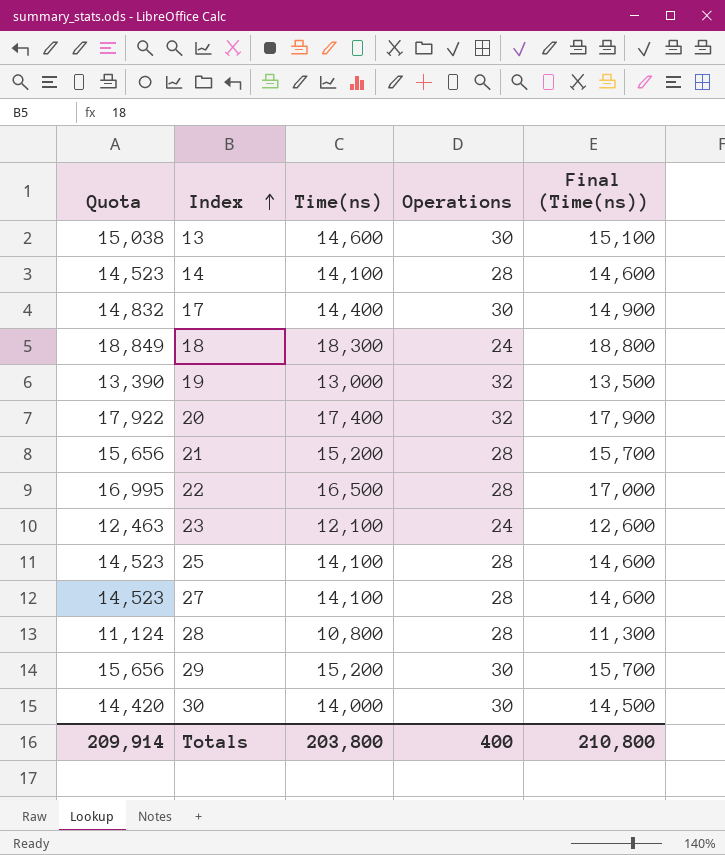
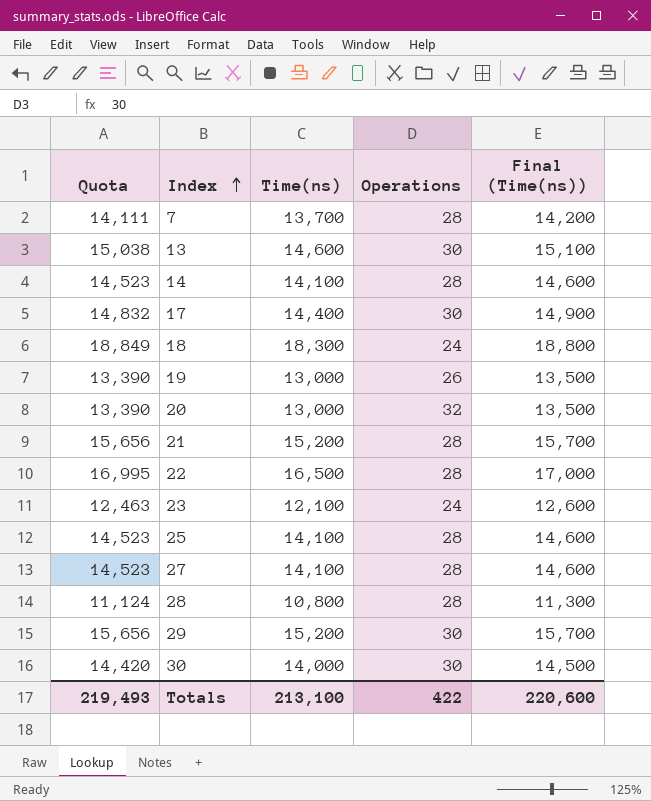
row 7: none -> 14,111 | 13,700 | 28 | 14,200
19 | Operations: 32 -> 26
20 | Quota: 17,922 -> 13,390
20 | Time(ns): 17,400 -> 13,000
20 | Final (Time(ns)): 17,900 -> 13,500
Totals | Quota: 209,914 -> 219,493
Totals | Time(ns): 203,800 -> 213,100
Totals | Operations: 400 -> 422
Totals | Final (Time(ns)): 210,800 -> 220,600

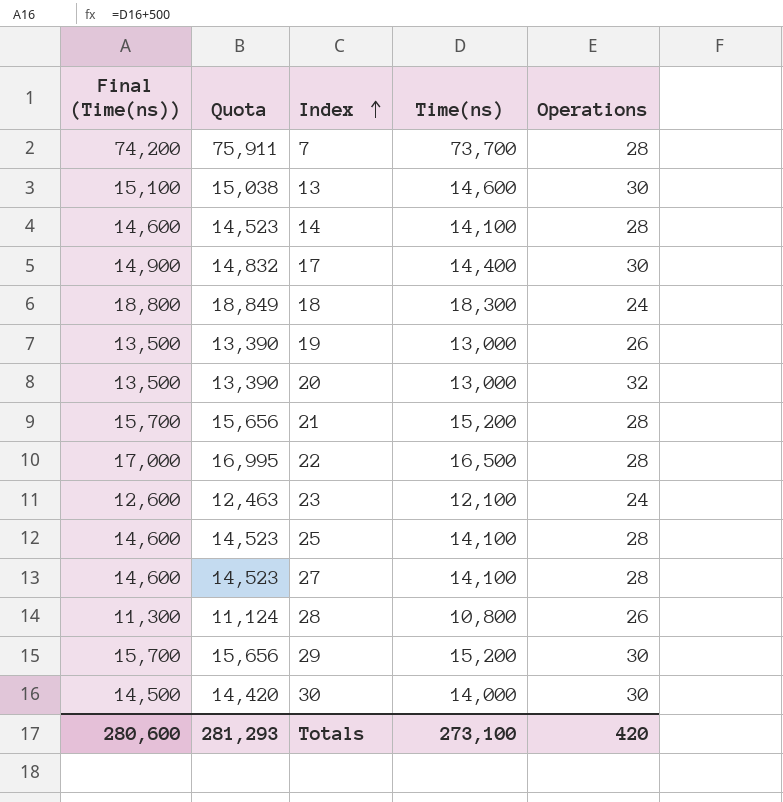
column Final (Time(ns)) | position: 5 -> 1
7 | Final (Time(ns)): 14,200 -> 74,200
7 | Quota: 14,111 -> 75,911
7 | Time(ns): 13,700 -> 73,700
28 | Operations: 28 -> 26
Totals | Final (Time(ns)): 220,600 -> 280,600
Totals | Quota: 219,493 -> 281,293
Totals | Time(ns): 213,100 -> 273,100
Totals | Operations: 422 -> 420

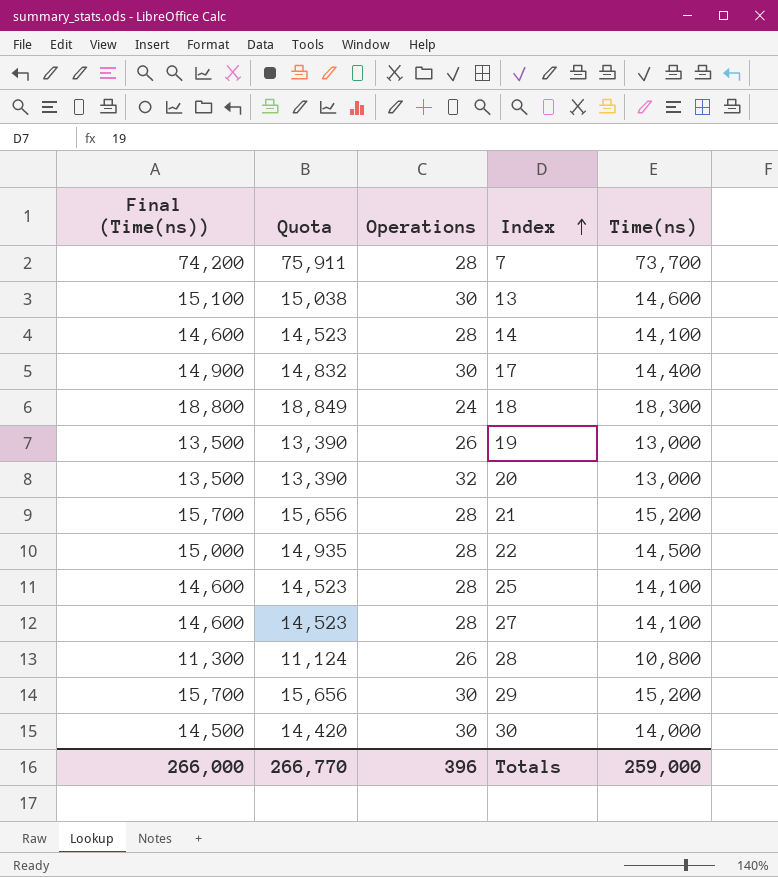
column Operations | position: 5 -> 3
row 23: 12,600 | 12,463 | 12,100 | 24 -> none
22 | Final (Time(ns)): 17,000 -> 15,000
22 | Quota: 16,995 -> 14,935
22 | Time(ns): 16,500 -> 14,500
Totals | Final (Time(ns)): 280,600 -> 266,000
Totals | Quota: 281,293 -> 266,770
Totals | Operations: 420 -> 396
Totals | Time(ns): 273,100 -> 259,000

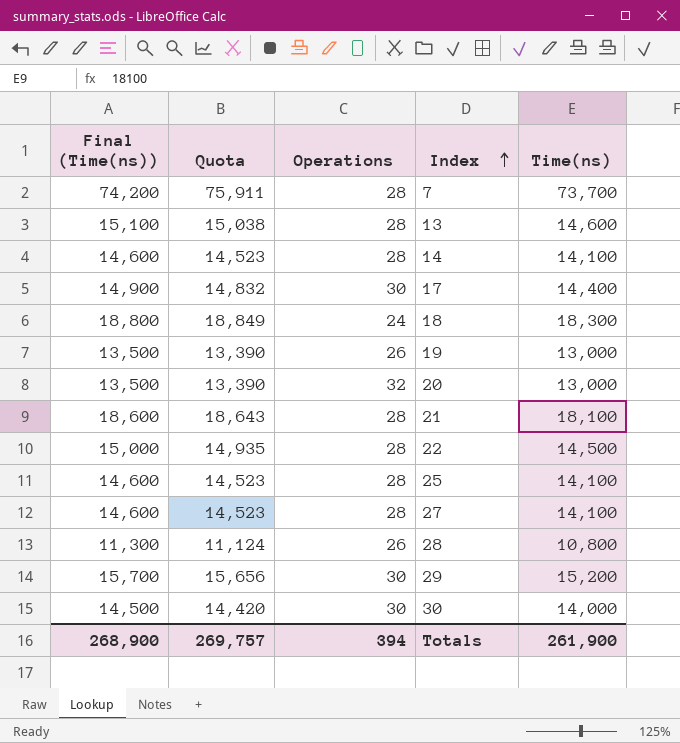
13 | Operations: 30 -> 28
21 | Final (Time(ns)): 15,700 -> 18,600
21 | Quota: 15,656 -> 18,643
21 | Time(ns): 15,200 -> 18,100
Totals | Final (Time(ns)): 266,000 -> 268,900
Totals | Quota: 266,770 -> 269,757
Totals | Operations: 396 -> 394
Totals | Time(ns): 259,000 -> 261,900

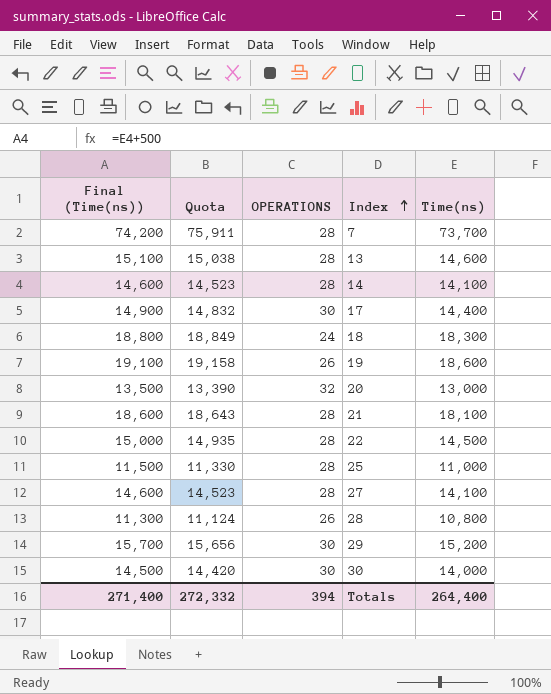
column name: Operations -> OPERATIONS
19 | Final (Time(ns)): 13,500 -> 19,100
19 | Quota: 13,390 -> 19,158
19 | Time(ns): 13,000 -> 18,600
25 | Final (Time(ns)): 14,600 -> 11,500
25 | Quota: 14,523 -> 11,330
25 | Time(ns): 14,100 -> 11,000
Totals | Final (Time(ns)): 268,900 -> 271,400
Totals | Quota: 269,757 -> 272,332
Totals | Time(ns): 261,900 -> 264,400

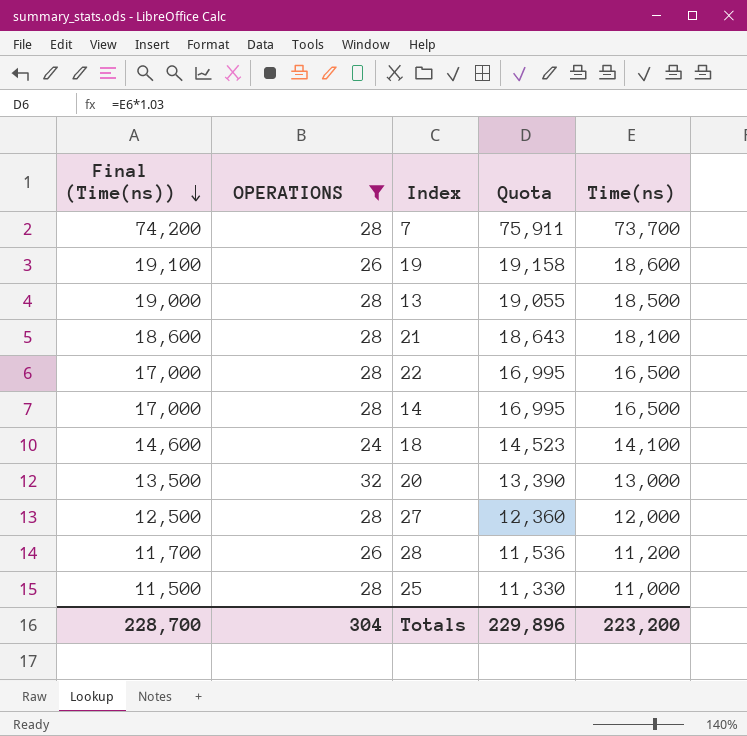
filter: none -> OPERATIONS != 30
row order: Index ascending -> Final (Time(ns)) descending
column Quota | position: 2 -> 4
13 | Final (Time(ns)): 15,100 -> 19,000
13 | Quota: 15,038 -> 19,055
13 | Time(ns): 14,600 -> 18,500
22 | Final (Time(ns)): 15,000 -> 17,000
22 | Quota: 14,935 -> 16,995
22 | Time(ns): 14,500 -> 16,500
14 | Final (Time(ns)): 14,600 -> 17,000
14 | Quota: 14,523 -> 16,995
14 | Time(ns): 14,100 -> 16,500
18 | Final (Time(ns)): 18,800 -> 14,600
18 | Quota: 18,849 -> 14,523
18 | Time(ns): 18,300 -> 14,100
27 | Final (Time(ns)): 14,600 -> 12,500
27 | Quota: 14,523 -> 12,360
27 | Time(ns): 14,100 -> 12,000
28 | Final (Time(ns)): 11,300 -> 11,700
28 | Quota: 11,124 -> 11,536
28 | Time(ns): 10,800 -> 11,200
Totals | Final (Time(ns)): 271,400 -> 228,700
Totals | OPERATIONS: 394 -> 304
Totals | Quota: 272,332 -> 229,896
Totals | Time(ns): 264,400 -> 223,200

